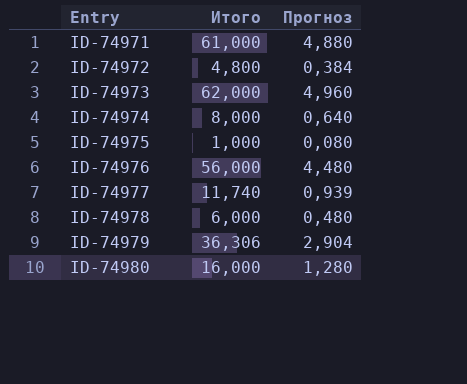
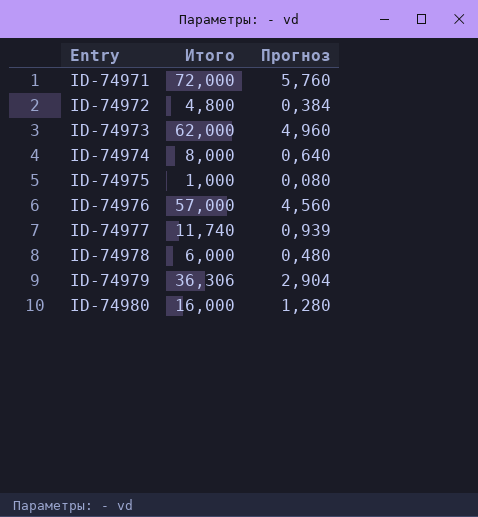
ID-74971 | Итого: 61,000 -> 72,000
ID-74971 | Прогноз: 4,880 -> 5,760
ID-74976 | Итого: 56,000 -> 57,000
ID-74976 | Прогноз: 4,480 -> 4,560

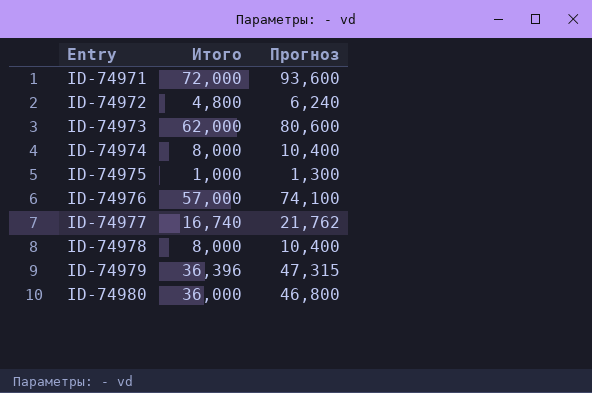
column Прогноз | formula: [Итого] * 0,08 -> [Итого] * 1,3
ID-74977 | Итого: 11,740 -> 16,740
ID-74978 | Итого: 6,000 -> 8,000
ID-74979 | Итого: 36,306 -> 36,396
ID-74980 | Итого: 16,000 -> 36,000

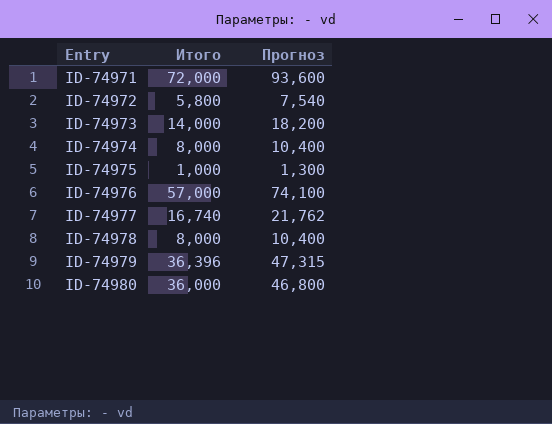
ID-74972 | Итого: 4,800 -> 5,800
ID-74972 | Прогноз: 6,240 -> 7,540
ID-74973 | Итого: 62,000 -> 14,000
ID-74973 | Прогноз: 80,600 -> 18,200

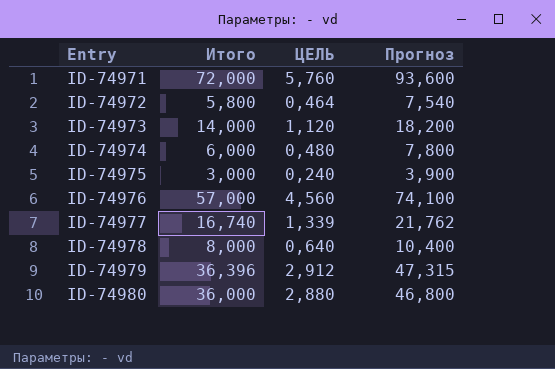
column ЦЕЛЬ | formula: none -> [Итого] * 0,08
ID-74974 | Итого: 8,000 -> 6,000
ID-74974 | Прогноз: 10,400 -> 7,800
ID-74975 | Итого: 1,000 -> 3,000
ID-74975 | Прогноз: 1,300 -> 3,900

